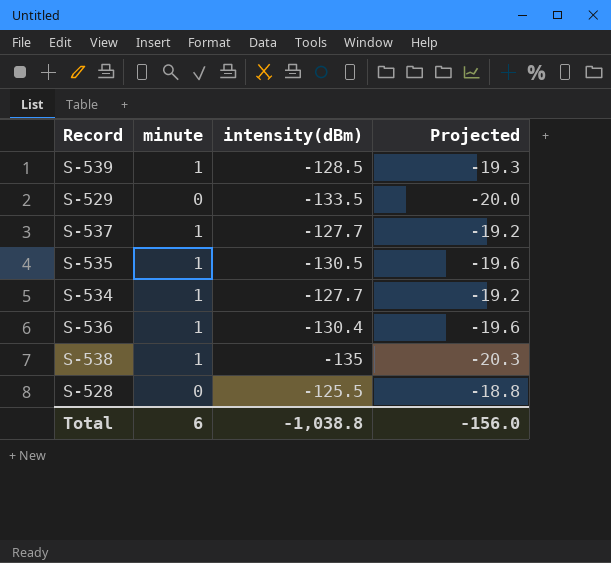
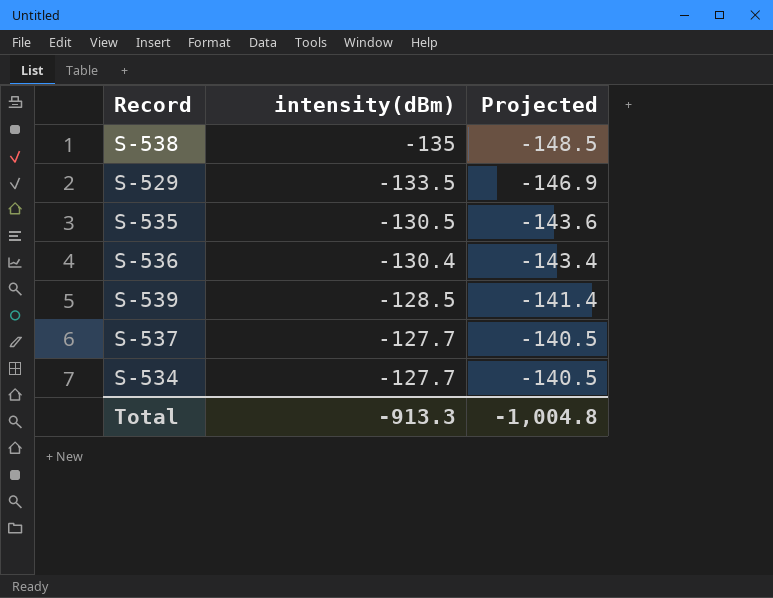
row order: none -> intensity(dBm) ascending
column minute | position: 2 -> none
column Projected | formula: [intensity(dBm)] * 0.15 -> [intensity(dBm)] * 1.1
row S-528: 0 | -125.5 | -18.8 -> none
Total | intensity(dBm): -1,038.8 -> -913.3
Total | Projected: -156.0 -> -1,004.8

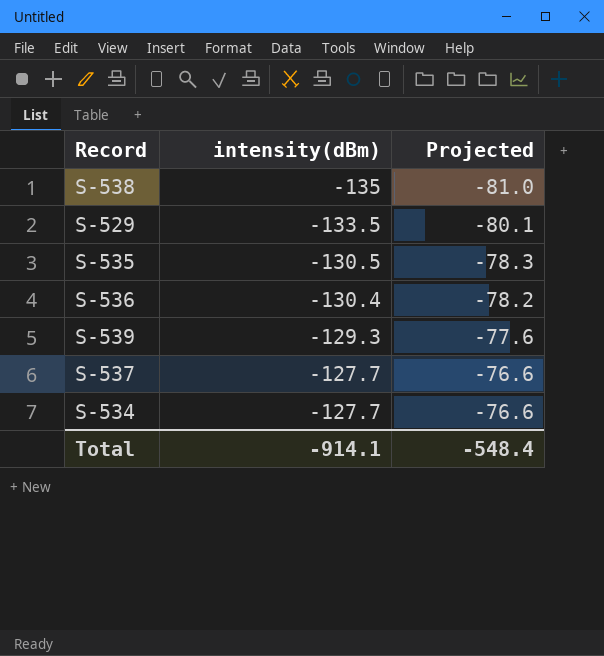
column Projected | formula: [intensity(dBm)] * 1.1 -> [intensity(dBm)] * 0.6
S-539 | intensity(dBm): -128.5 -> -129.3
Total | intensity(dBm): -913.3 -> -914.1
Total | Projected: -1,004.8 -> -548.4

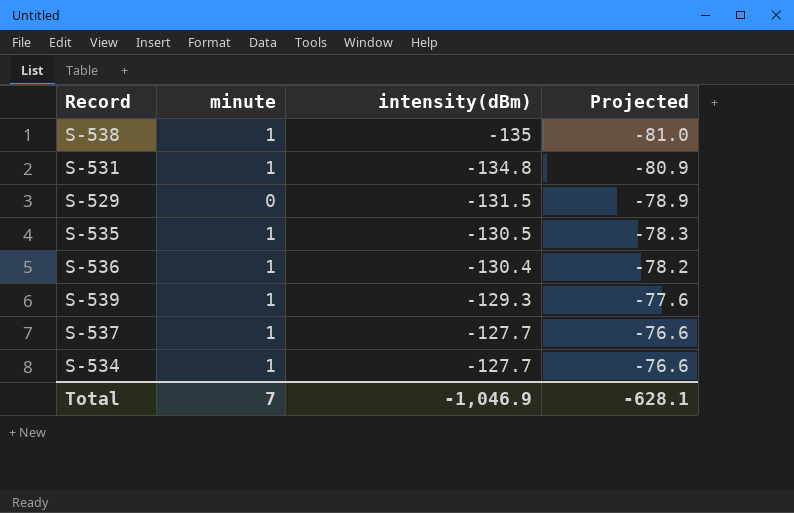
column minute | position: none -> 2
row S-531: none -> 1 | -134.8 | -80.9
S-529 | intensity(dBm): -133.5 -> -131.5
S-529 | Projected: -80.1 -> -78.9
Total | intensity(dBm): -914.1 -> -1,046.9
Total | Projected: -548.4 -> -628.1

